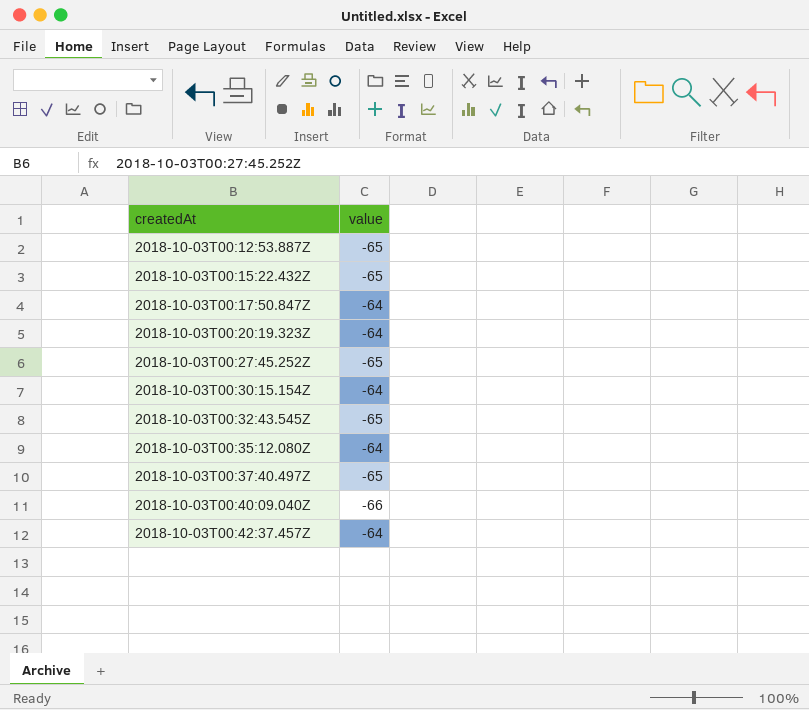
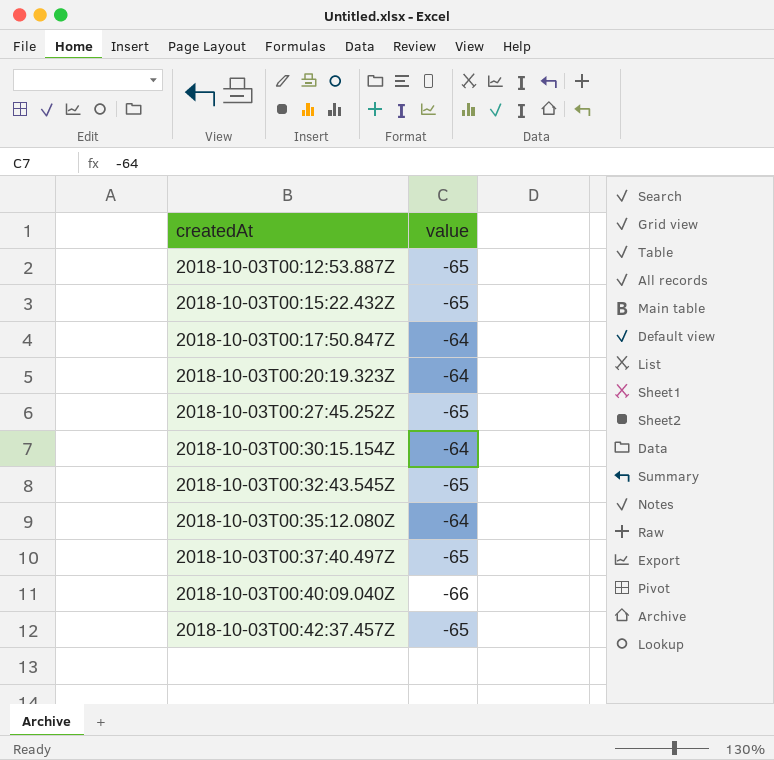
2018-10-03T00:42:37.457Z | value: -64 -> -65

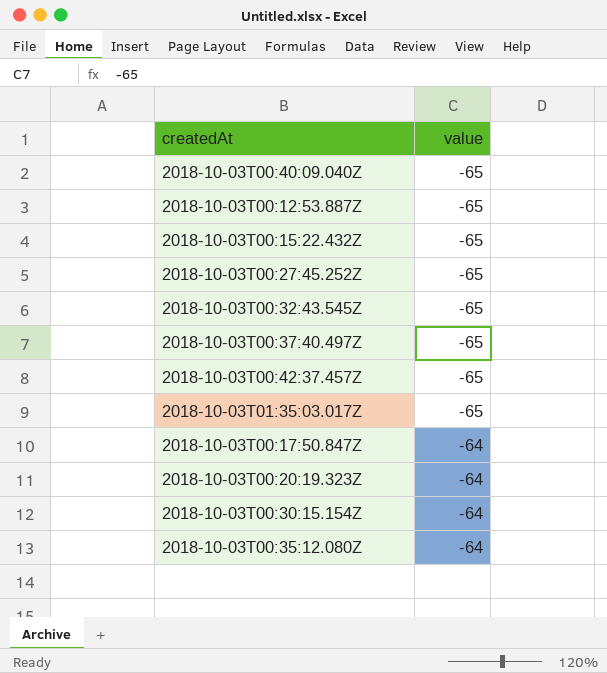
row order: createdAt ascending -> value ascending
2018-10-03T00:40:09.040Z | value: -66 -> -65
row 2018-10-03T01:35:03.017Z: none -> -65

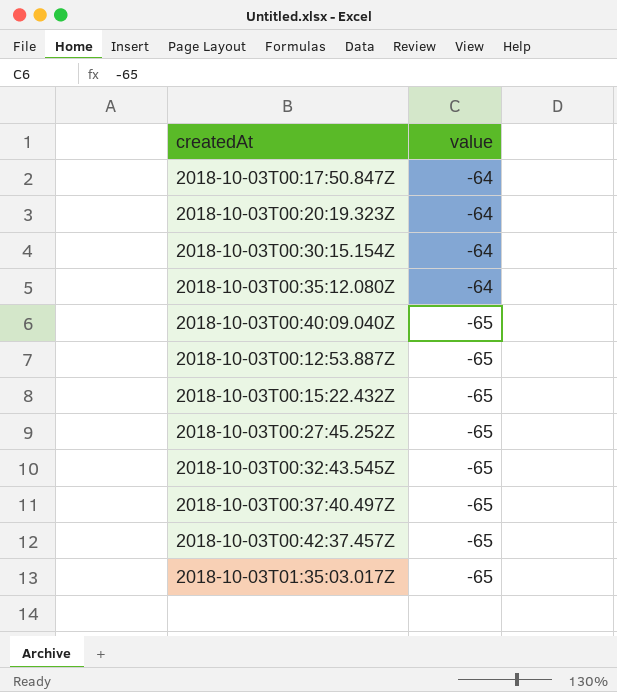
row order: value ascending -> value descending

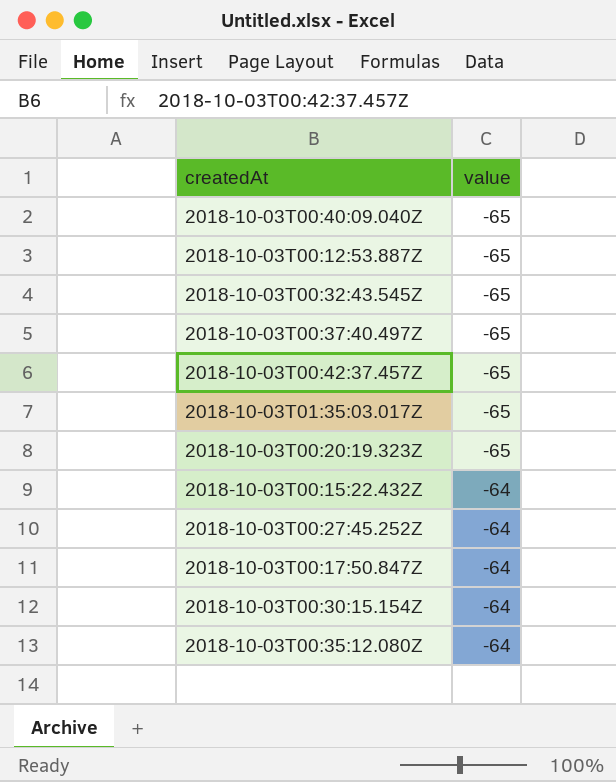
row order: value descending -> value ascending
2018-10-03T00:20:19.323Z | value: -64 -> -65
2018-10-03T00:15:22.432Z | value: -65 -> -64
2018-10-03T00:27:45.252Z | value: -65 -> -64

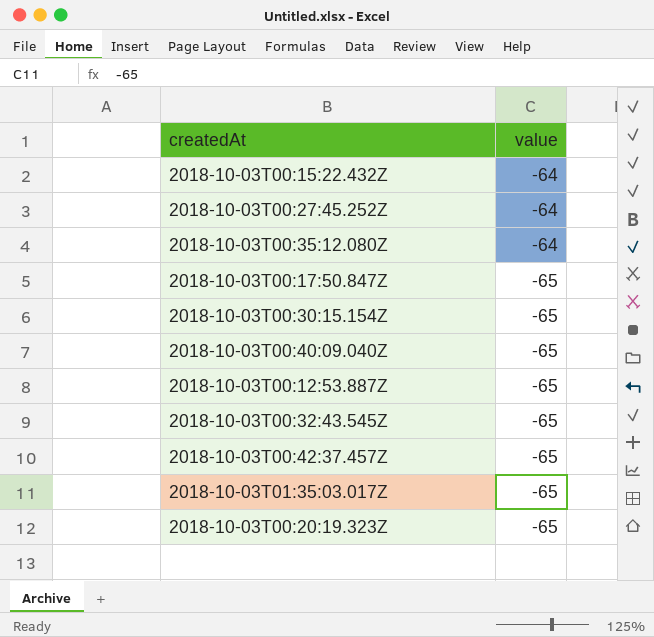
row order: value ascending -> value descending
row 2018-10-03T00:37:40.497Z: -65 -> none
2018-10-03T00:17:50.847Z | value: -64 -> -65
2018-10-03T00:30:15.154Z | value: -64 -> -65

